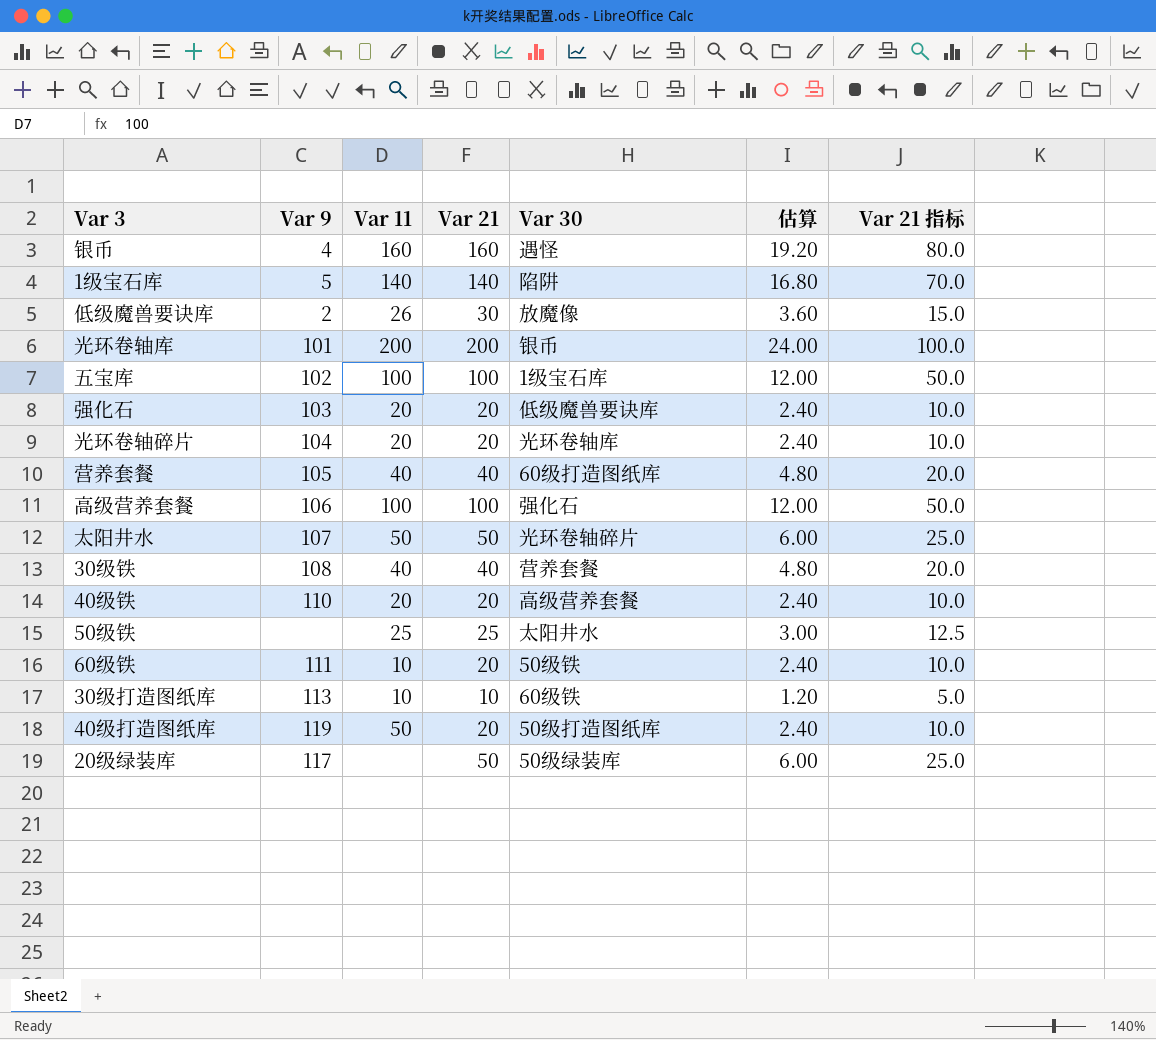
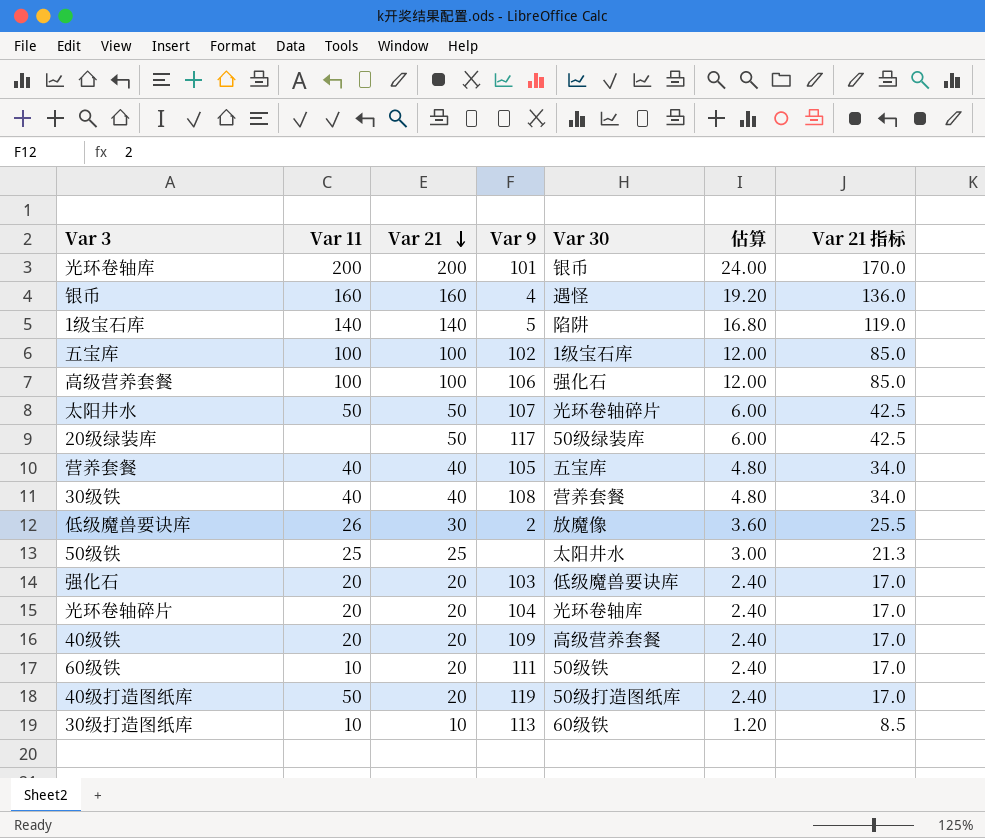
row order: none -> Var 21 descending
column Var 9 | position: 2 -> 4
column Var 21 指标 | formula: [Var 21] * 0.5 -> [Var 21] * 0.85
营养套餐 | Var 30: 60级打造图纸库 -> 五宝库
40级铁 | Var 9: 110 -> 109

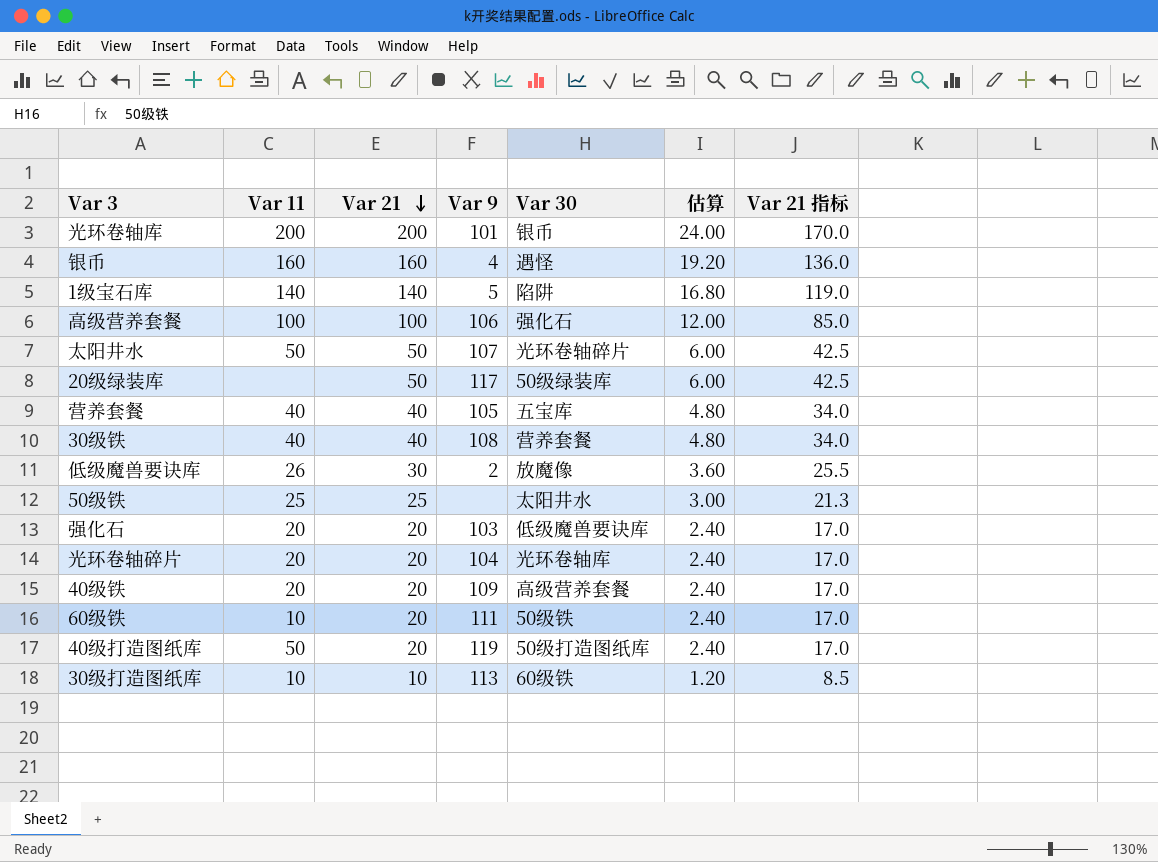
row 五宝库: 100 | 100 | 102 | 1级宝石库 | 12.00 | 85.0 -> none

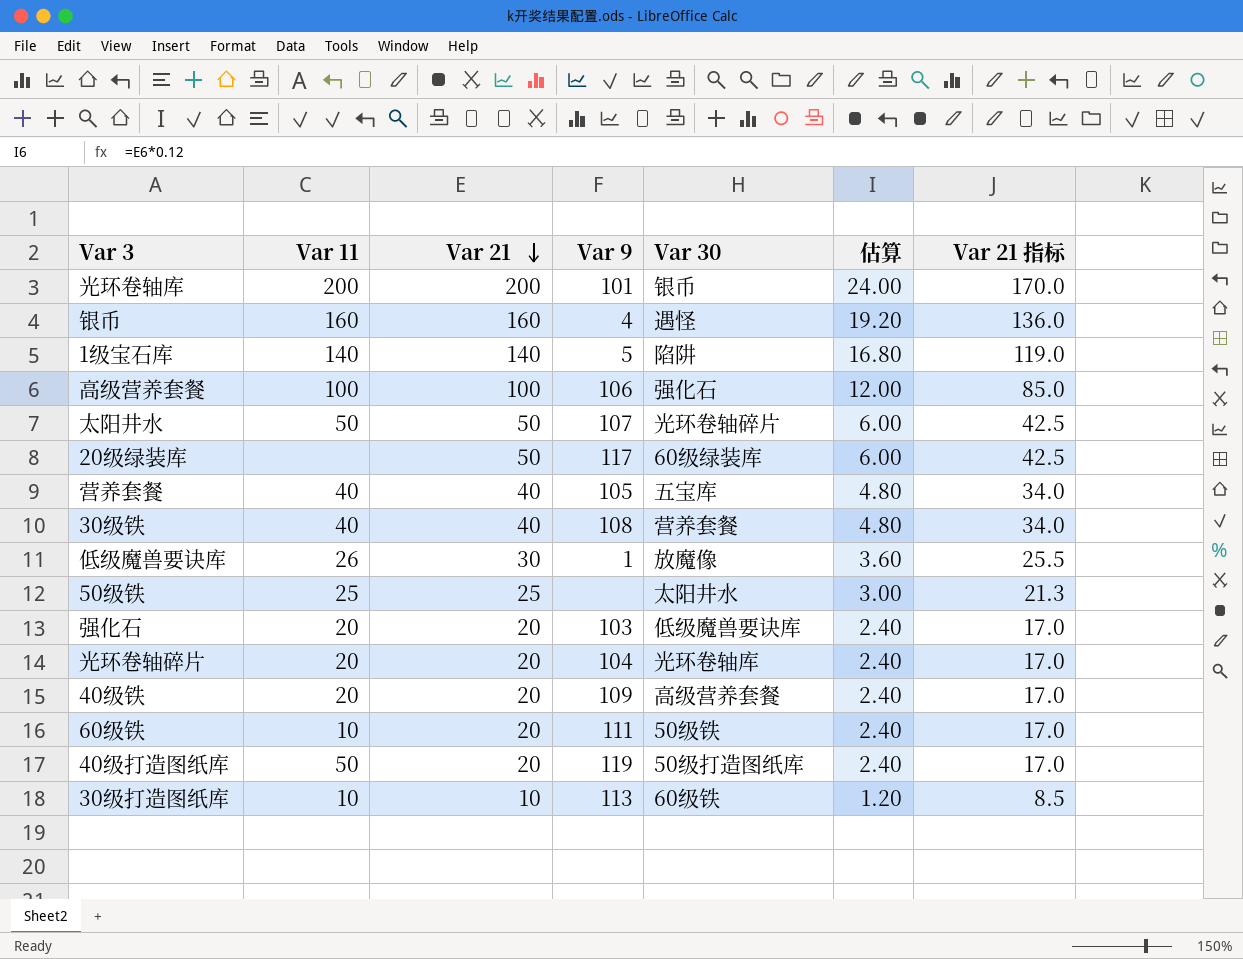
20级绿装库 | Var 30: 50级绿装库 -> 60级绿装库
低级魔兽要诀库 | Var 9: 2 -> 1

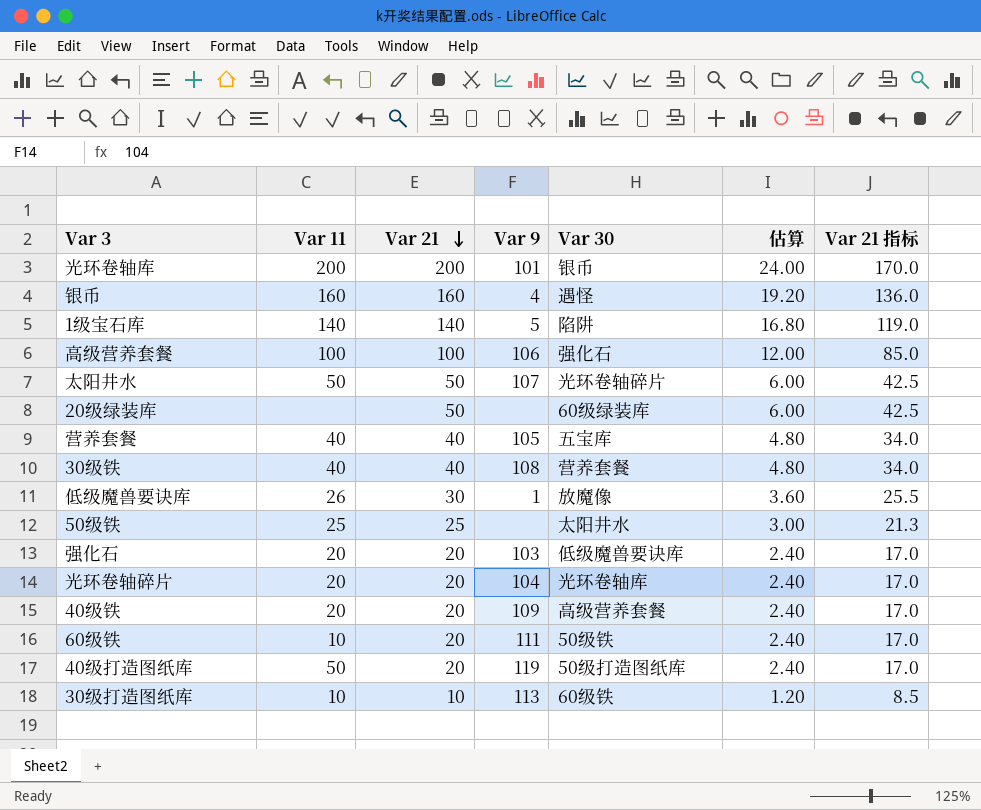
20级绿装库 | Var 9: 117 -> none

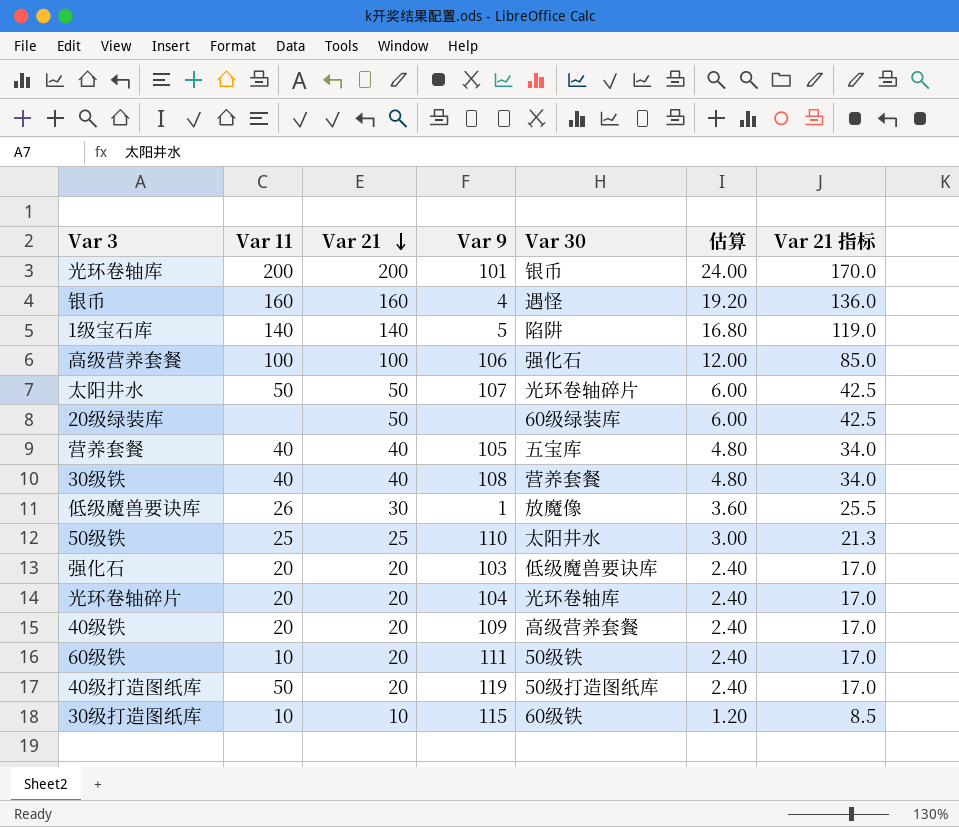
50级铁 | Var 9: none -> 110
30级打造图纸库 | Var 9: 113 -> 115

